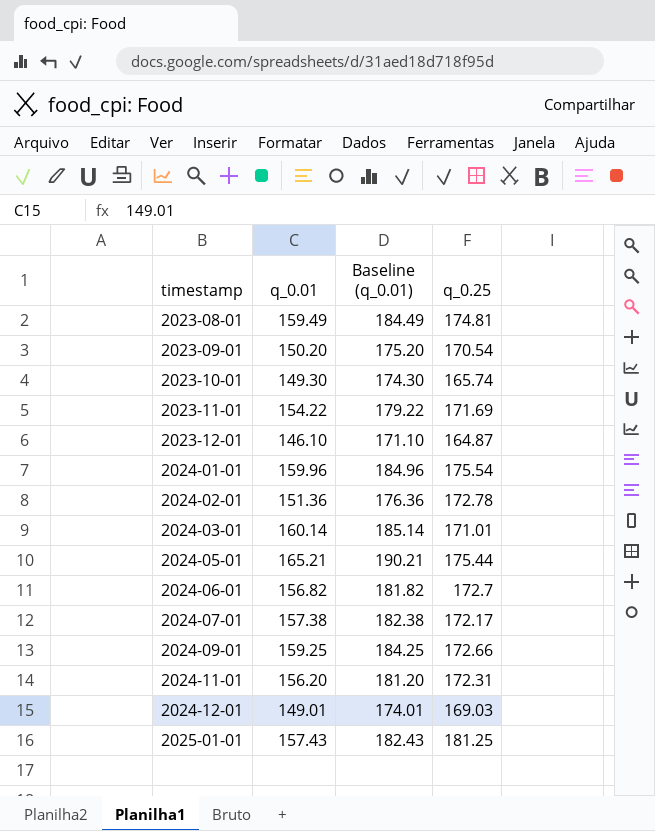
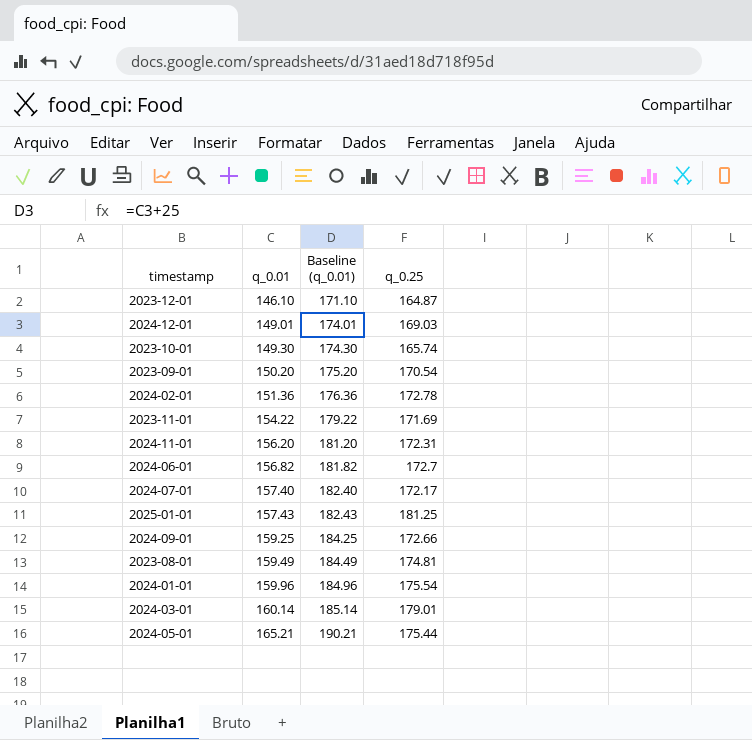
row order: timestamp ascending -> q_0.01 ascending
2024-07-01 | q_0.01: 157.38 -> 157.40
2024-07-01 | Baseline (q_0.01): 182.38 -> 182.40
2024-03-01 | q_0.25: 171.01 -> 179.01

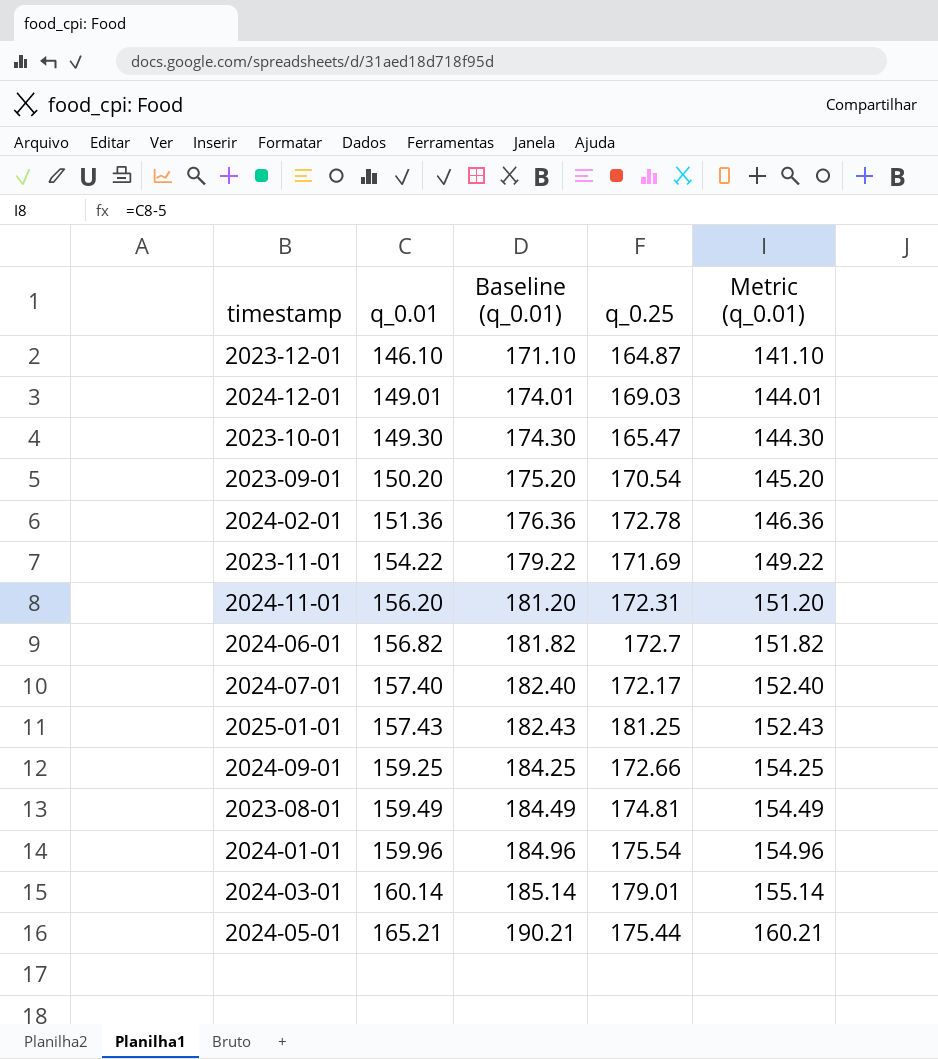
column Metric (q_0.01) | formula: none -> [q_0.01] - 5
2023-10-01 | q_0.25: 165.74 -> 165.47

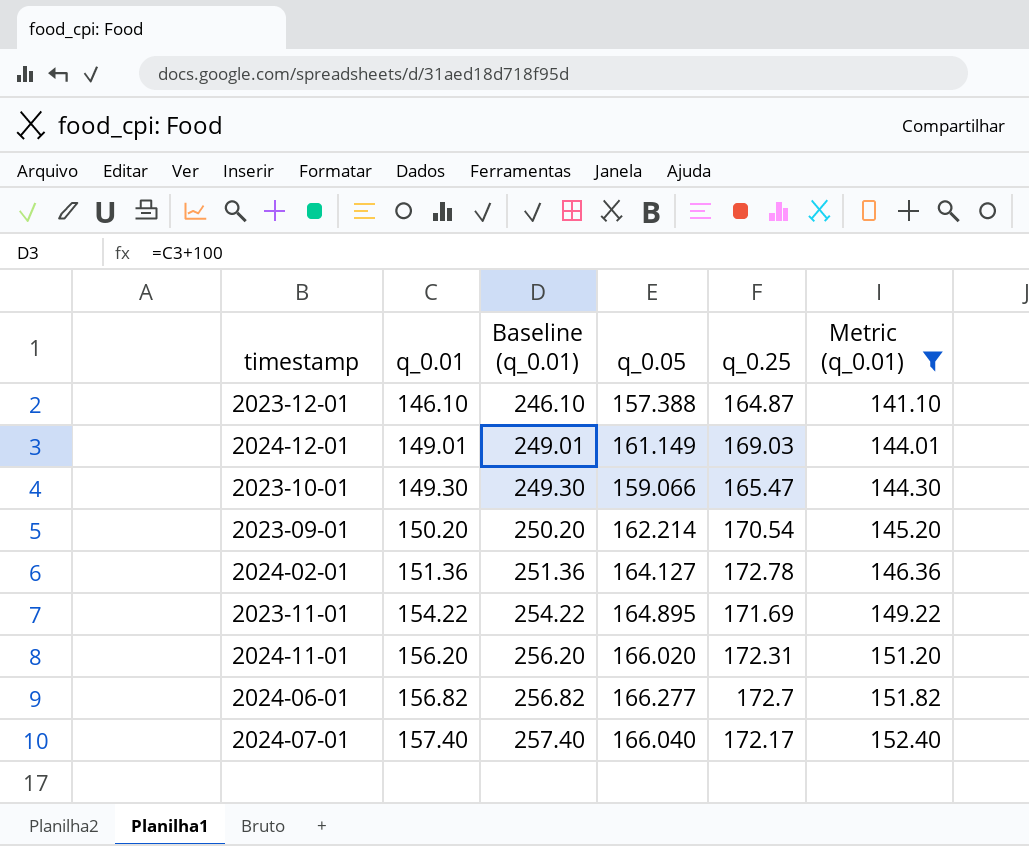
filter: none -> Metric (q_0.01) <= 152.40
column Baseline (q_0.01) | formula: [q_0.01] + 25 -> [q_0.01] + 100
column q_0.05 | position: none -> 4

